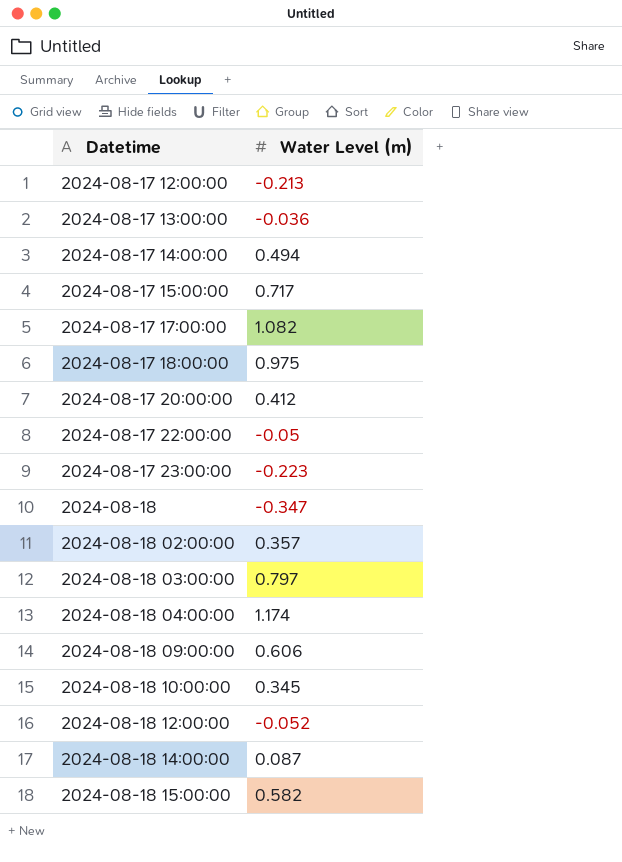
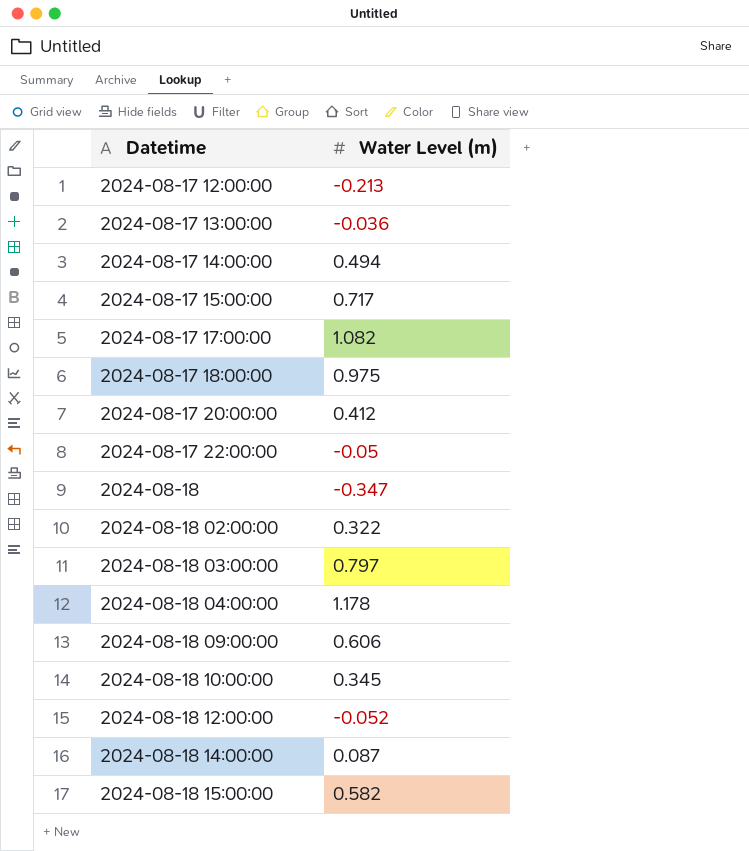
row 2024-08-17 23:00:00: -0.223 -> none
2024-08-18 02:00:00 | Water Level (m): 0.357 -> 0.322
2024-08-18 04:00:00 | Water Level (m): 1.174 -> 1.178

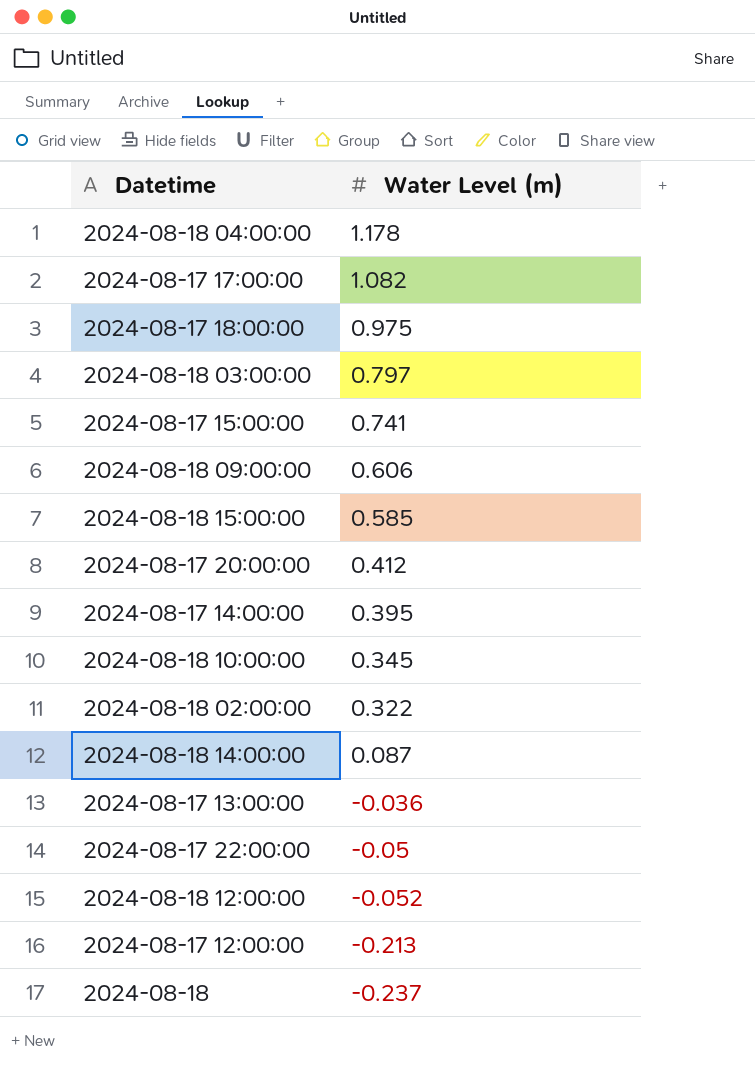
row order: Datetime ascending -> Water Level (m) descending
2024-08-17 15:00:00 | Water Level (m): 0.717 -> 0.741
2024-08-18 15:00:00 | Water Level (m): 0.582 -> 0.585
2024-08-17 14:00:00 | Water Level (m): 0.494 -> 0.395
2024-08-18 | Water Level (m): -0.347 -> -0.237

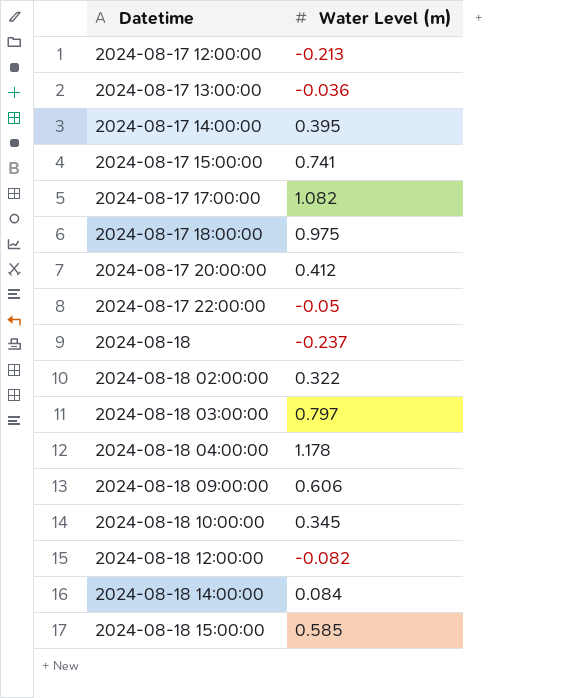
row order: Water Level (m) descending -> Datetime ascending
2024-08-18 12:00:00 | Water Level (m): -0.052 -> -0.082
2024-08-18 14:00:00 | Water Level (m): 0.087 -> 0.084

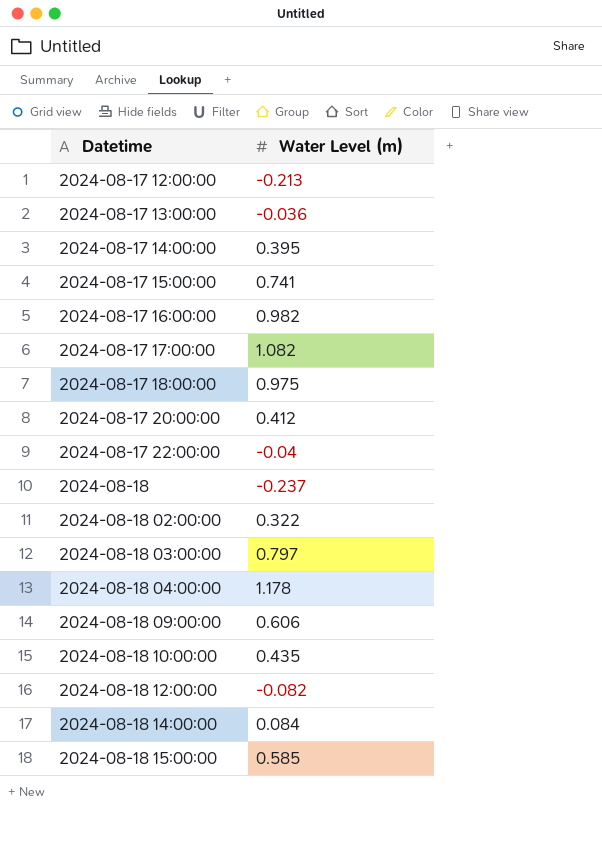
row 2024-08-17 16:00:00: none -> 0.982
2024-08-17 22:00:00 | Water Level (m): -0.05 -> -0.04
2024-08-18 10:00:00 | Water Level (m): 0.345 -> 0.435

